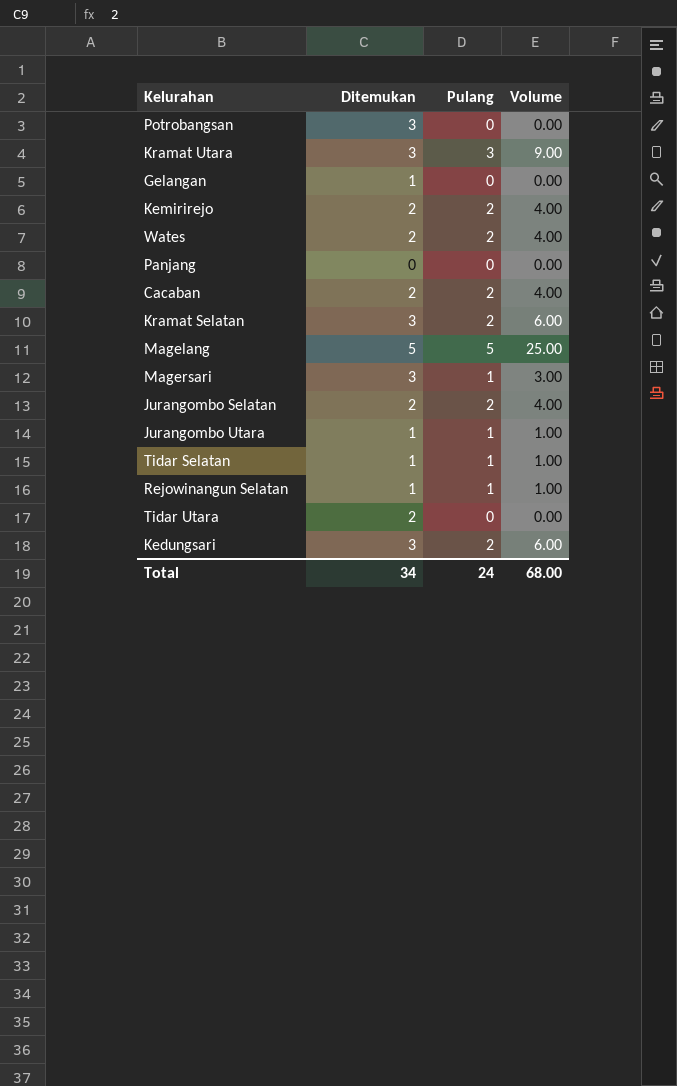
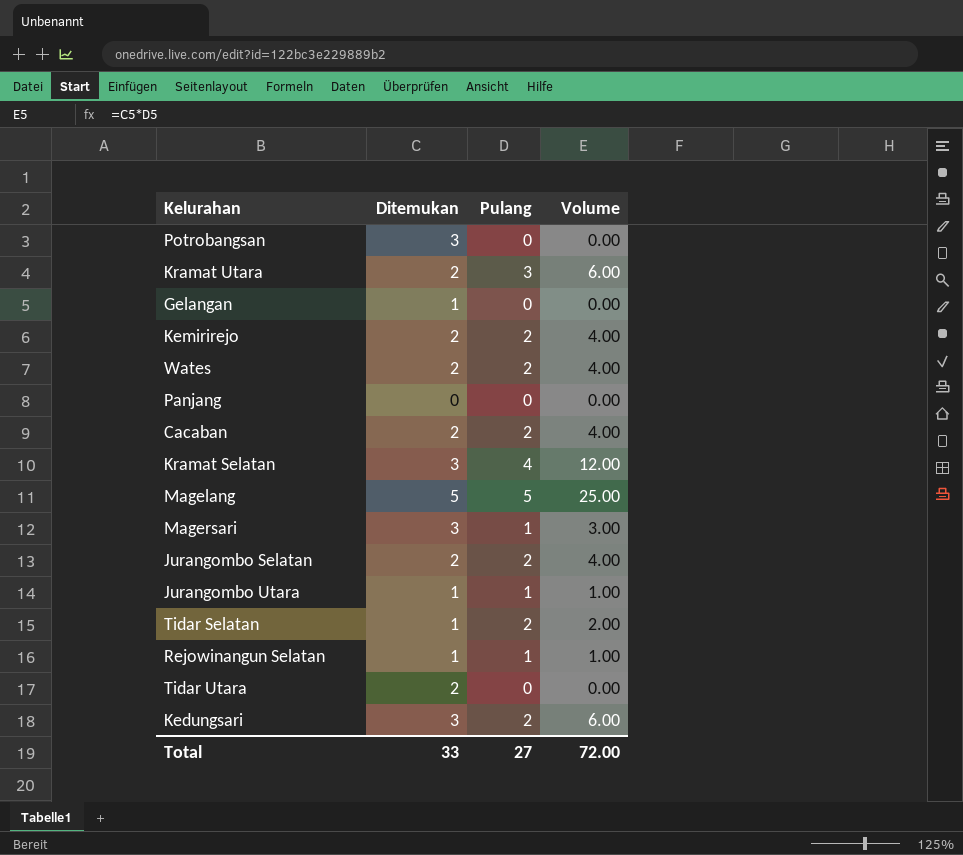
Kramat Utara | Ditemukan: 3 -> 2
Kramat Utara | Volume: 9.00 -> 6.00
Kramat Selatan | Pulang: 2 -> 4
Kramat Selatan | Volume: 6.00 -> 12.00
Tidar Selatan | Pulang: 1 -> 2
Tidar Selatan | Volume: 1.00 -> 2.00
Total | Ditemukan: 34 -> 33
Total | Pulang: 24 -> 27
Total | Volume: 68.00 -> 72.00

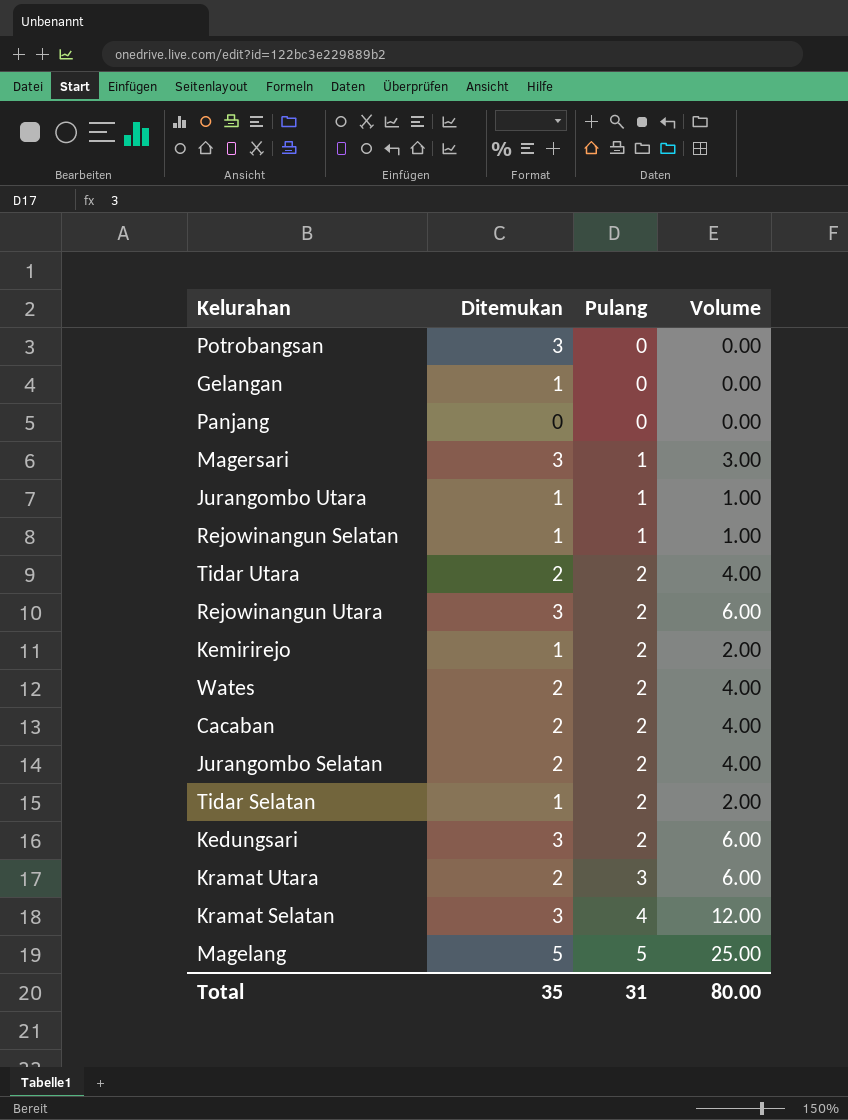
row order: none -> Pulang ascending
Tidar Utara | Pulang: 0 -> 2
Tidar Utara | Volume: 0.00 -> 4.00
row Rejowinangun Utara: none -> 3 | 2 | 6.00
Kemirirejo | Ditemukan: 2 -> 1
Kemirirejo | Volume: 4.00 -> 2.00
Total | Ditemukan: 33 -> 35
Total | Pulang: 27 -> 31
Total | Volume: 72.00 -> 80.00

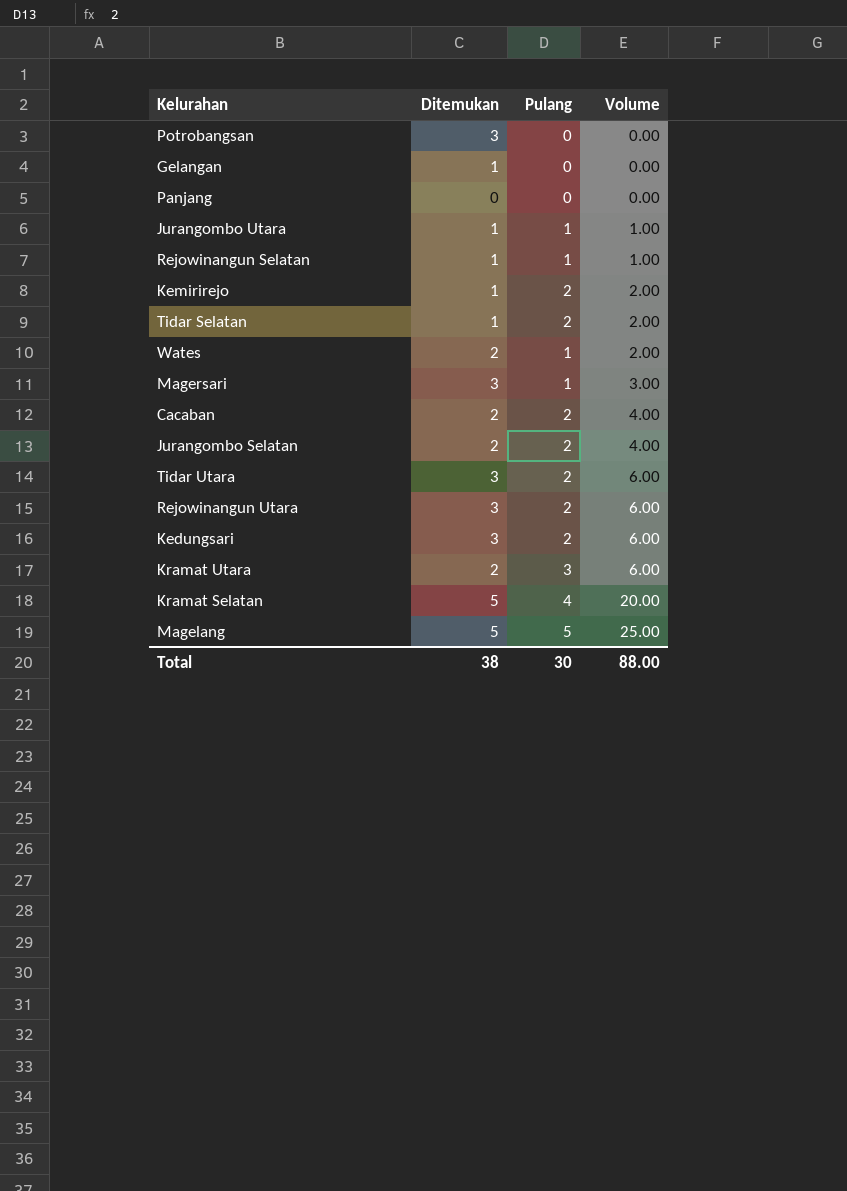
row order: Pulang ascending -> Volume ascending
Wates | Pulang: 2 -> 1
Wates | Volume: 4.00 -> 2.00
Tidar Utara | Ditemukan: 2 -> 3
Tidar Utara | Volume: 4.00 -> 6.00
Kramat Selatan | Ditemukan: 3 -> 5
Kramat Selatan | Volume: 12.00 -> 20.00
Total | Ditemukan: 35 -> 38
Total | Pulang: 31 -> 30
Total | Volume: 80.00 -> 88.00

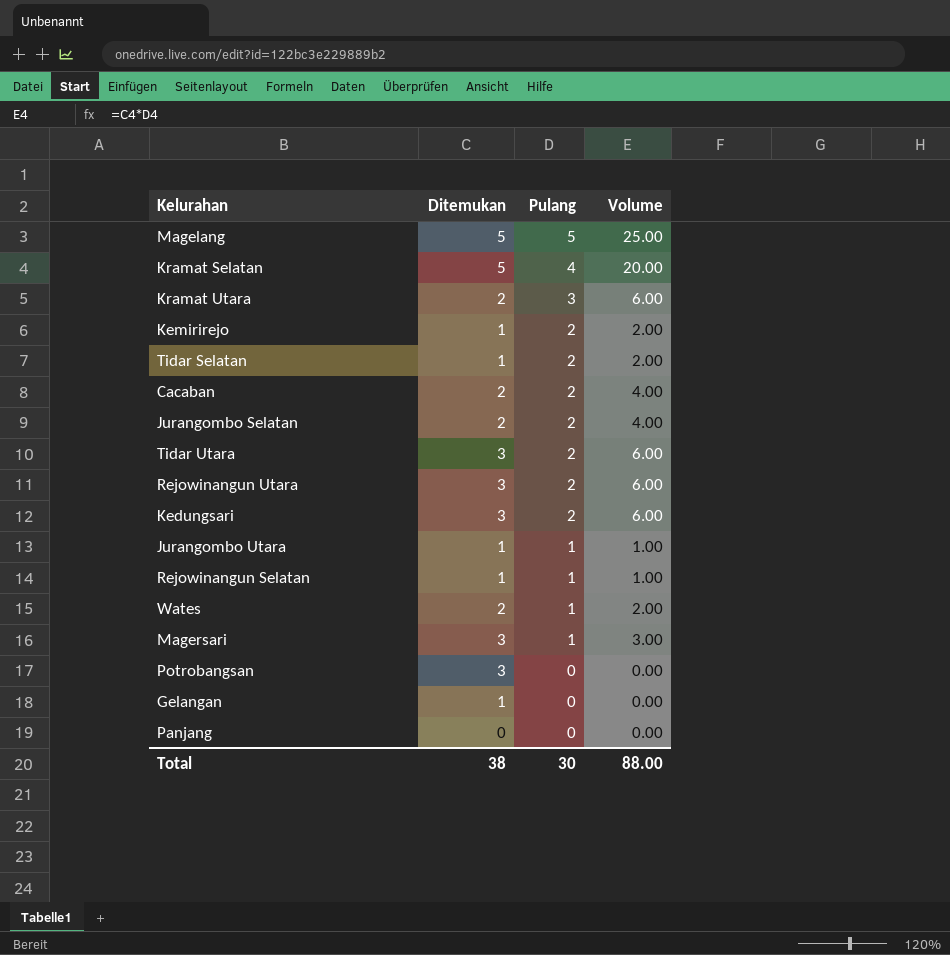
row order: Volume ascending -> Pulang descending

